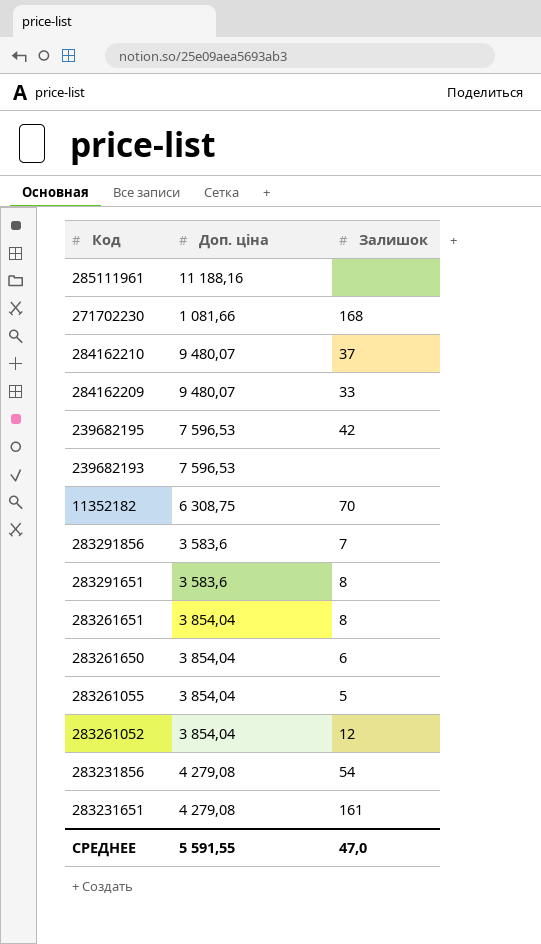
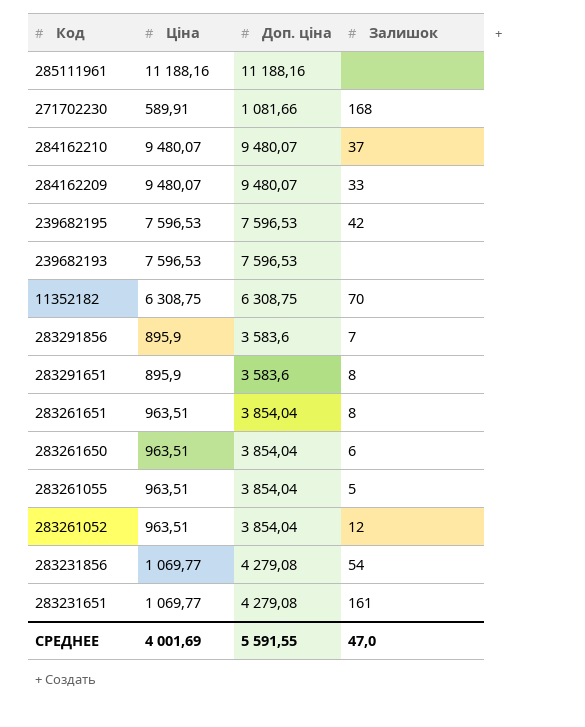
column Ціна | position: none -> 2

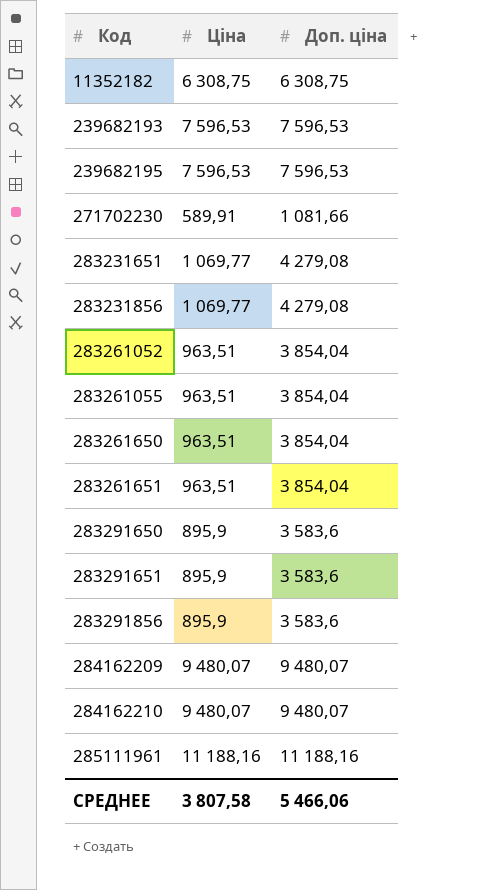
row order: none -> Код ascending
column Залишок | position: 4 -> none
row 283291650: none -> 895,9 | 3 583,6
СРЕДНЕЕ | Ціна: 4 001,69 -> 3 807,58
СРЕДНЕЕ | Доп. ціна: 5 591,55 -> 5 466,06

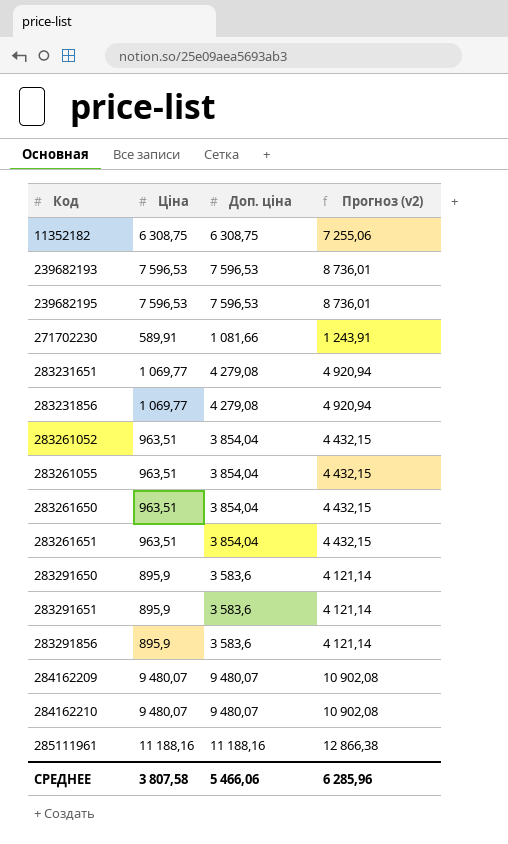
column Прогноз (v2) | formula: none -> [Доп. ціна] * 1,15

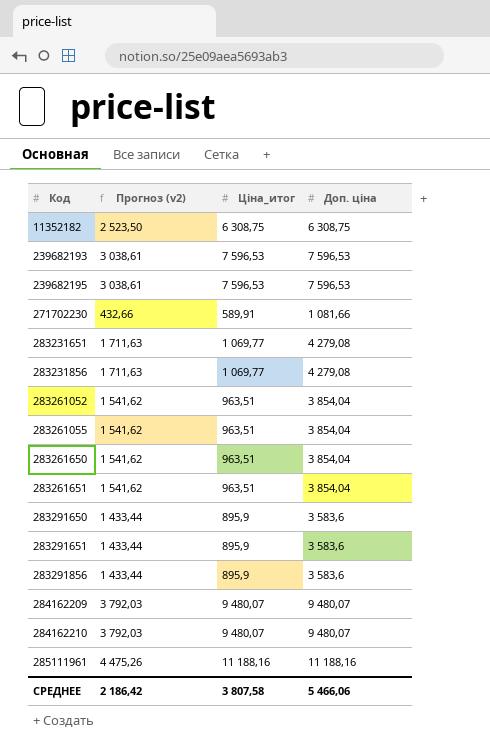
column Прогноз (v2) | formula: [Доп. ціна] * 1,15 -> [Доп. ціна] * 0,4
column Прогноз (v2) | position: 4 -> 2
column name: Ціна -> Ціна_итог
СРЕДНЕЕ | Прогноз (v2): 6 285,96 -> 2 186,42

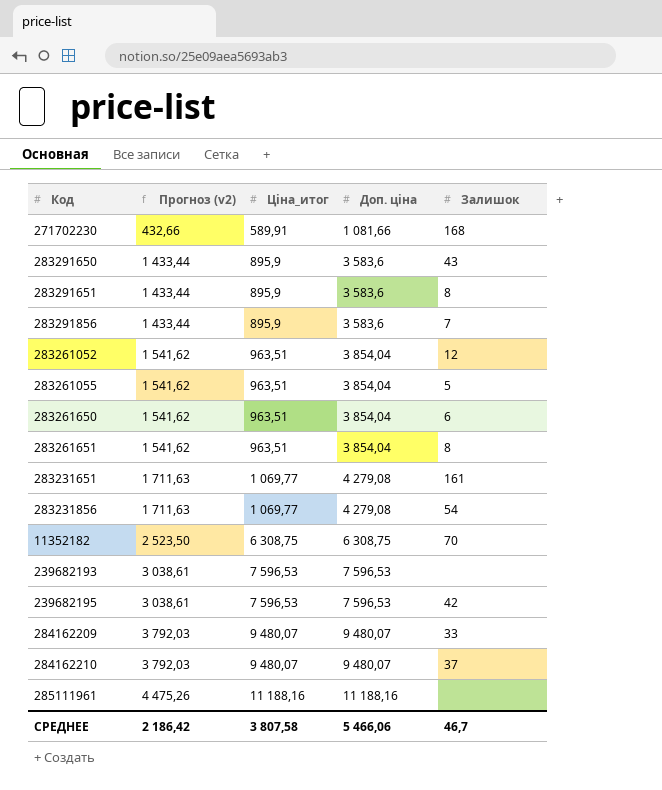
row order: Код ascending -> Прогноз (v2) ascending
column Залишок | position: none -> 5

